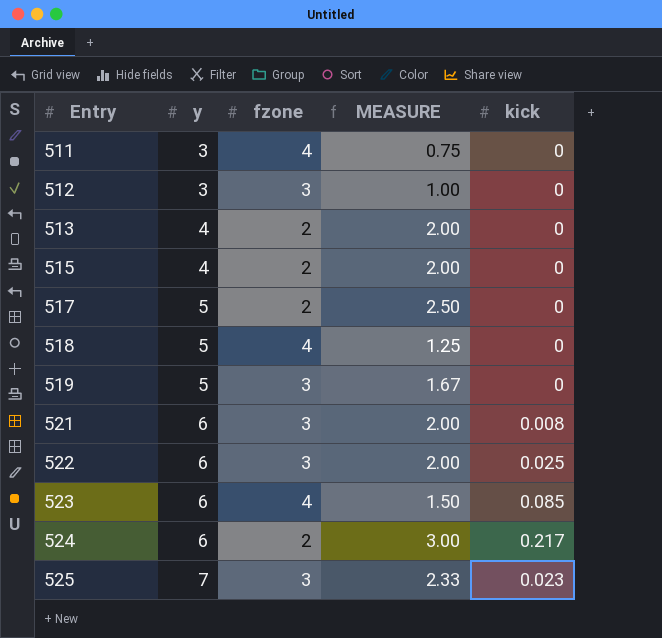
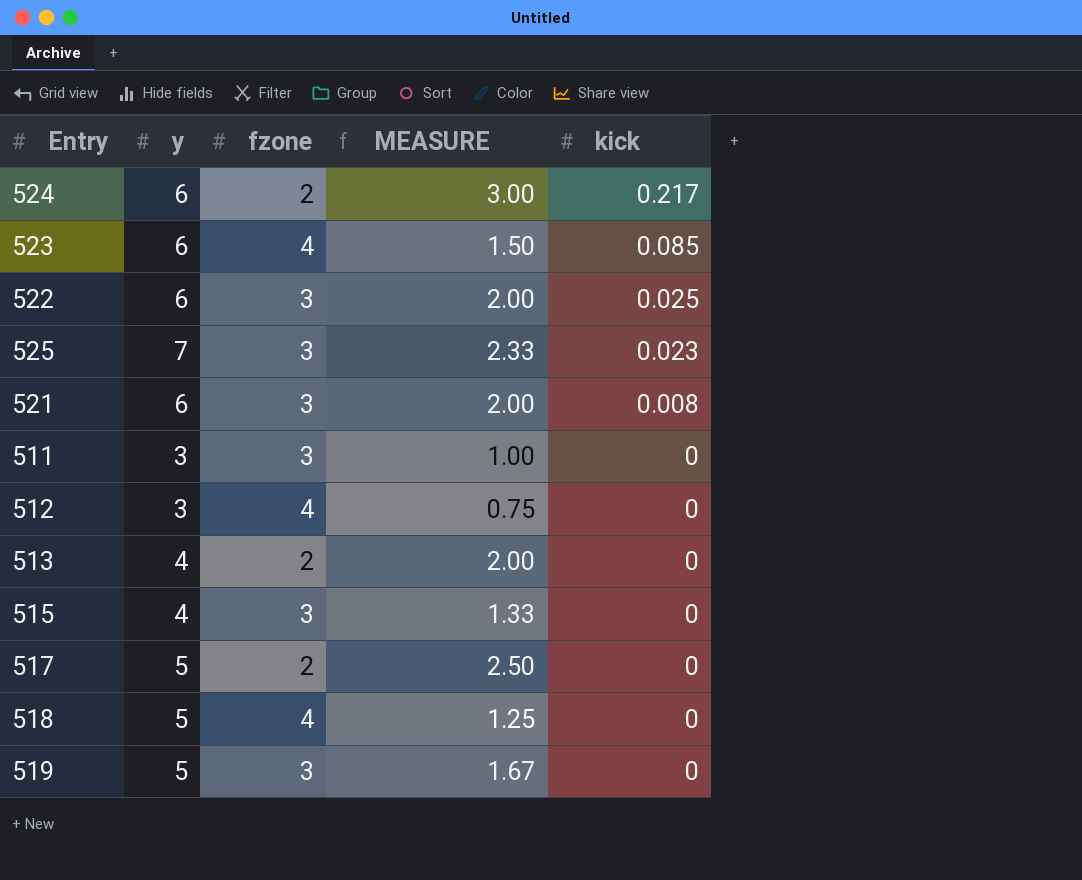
row order: Entry ascending -> kick descending
511 | fzone: 4 -> 3
511 | MEASURE: 0.75 -> 1.00
512 | fzone: 3 -> 4
512 | MEASURE: 1.00 -> 0.75
515 | fzone: 2 -> 3
515 | MEASURE: 2.00 -> 1.33

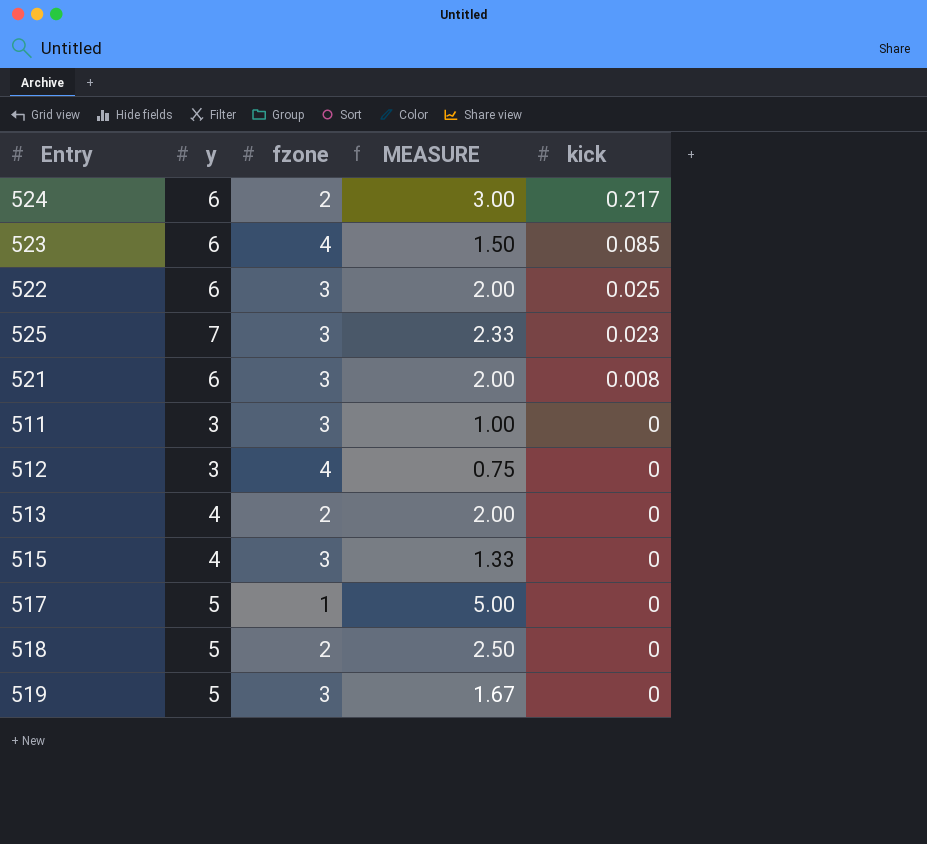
517 | fzone: 2 -> 1
517 | MEASURE: 2.50 -> 5.00
518 | fzone: 4 -> 2
518 | MEASURE: 1.25 -> 2.50

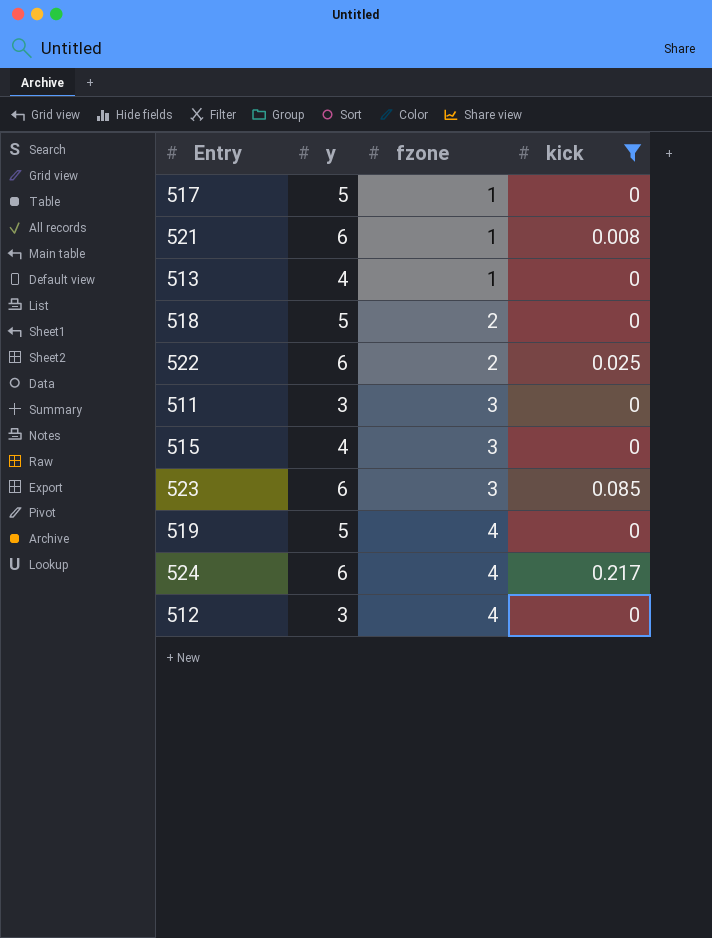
filter: none -> kick != 0.023
row order: kick descending -> fzone ascending
column MEASURE | formula: [y] / [fzone] -> none
521 | fzone: 3 -> 1
513 | fzone: 2 -> 1
522 | fzone: 3 -> 2
523 | fzone: 4 -> 3
519 | fzone: 3 -> 4
524 | fzone: 2 -> 4

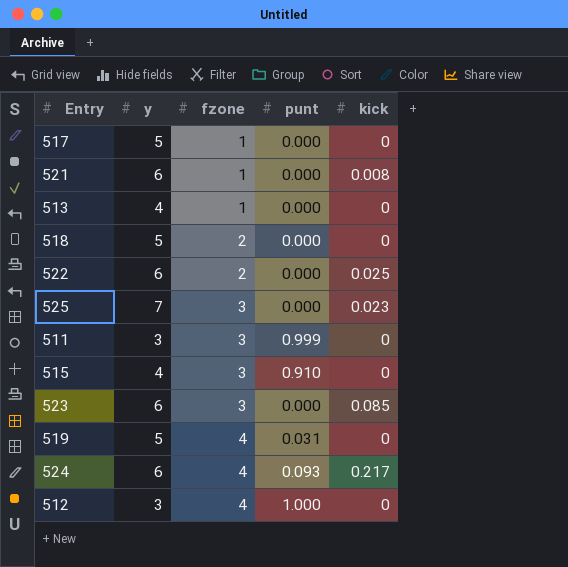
filter: kick != 0.023 -> none
column punt | position: none -> 4

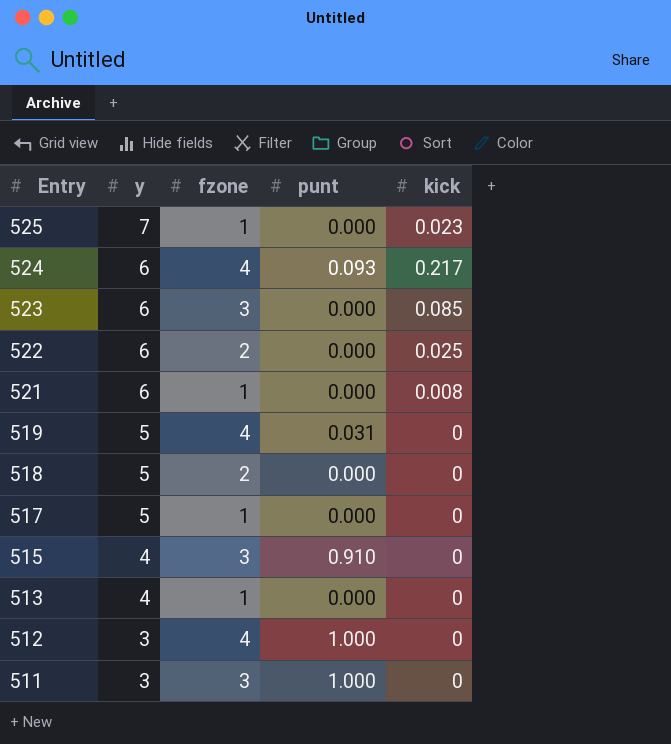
row order: fzone ascending -> Entry descending
525 | fzone: 3 -> 1
511 | punt: 0.999 -> 1.000

